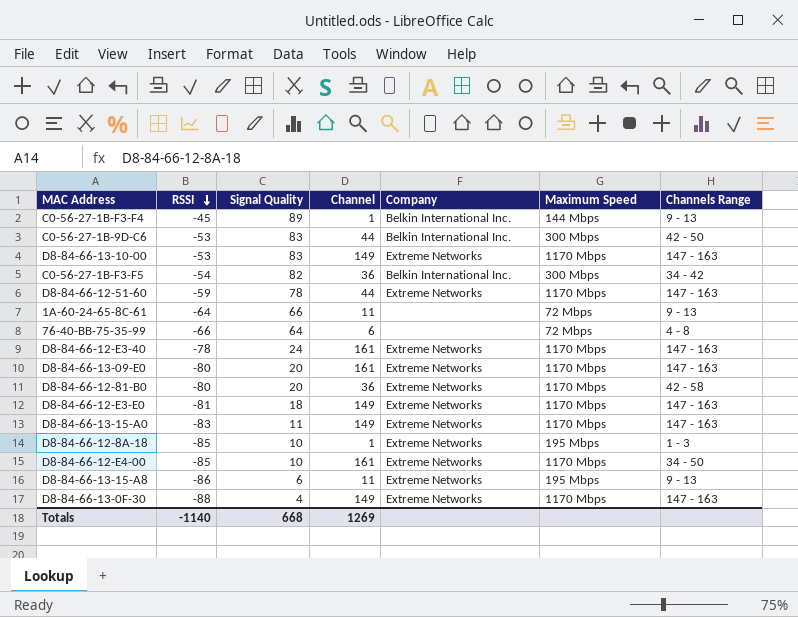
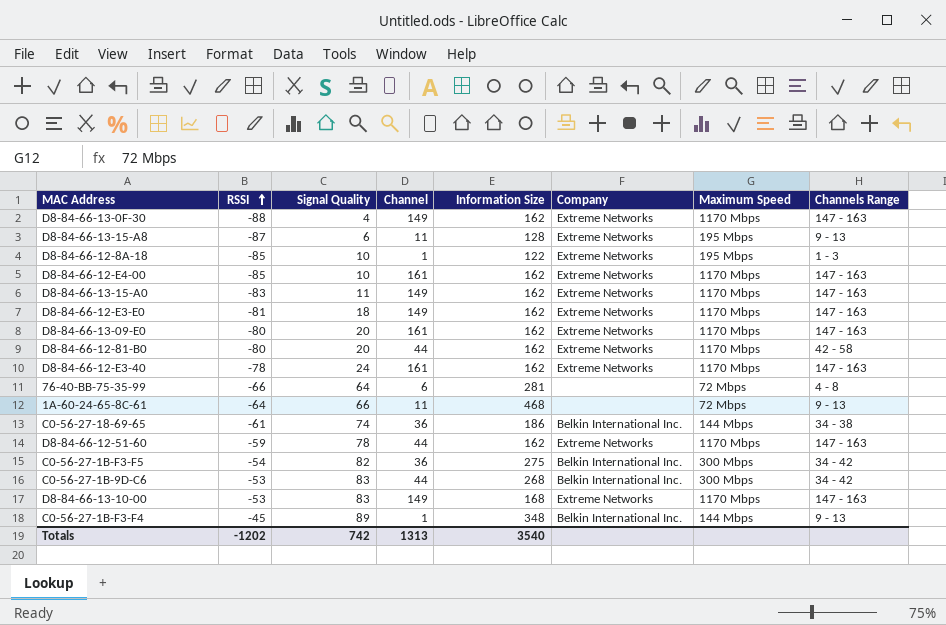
row order: RSSI descending -> RSSI ascending
column Information Size | position: none -> 5
D8-84-66-13-15-A8 | RSSI: -86 -> -87
D8-84-66-12-E4-00 | Channels Range: 34 - 50 -> 147 - 163
D8-84-66-12-81-B0 | Channel: 36 -> 44
row C0-56-27-18-69-65: none -> -61 | 74 | 36 | 186 | Belkin International Inc. | 144 Mbps | 34 - 38
C0-56-27-1B-9D-C6 | Channels Range: 42 - 50 -> 34 - 42
Totals | RSSI: -1140 -> -1202
Totals | Signal Quality: 668 -> 742
Totals | Channel: 1269 -> 1313

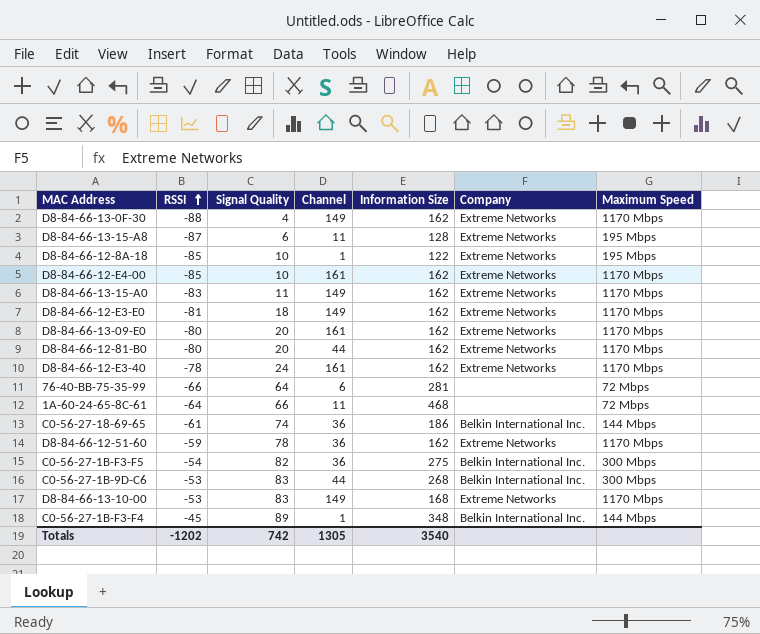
column Channels Range | position: 8 -> none
D8-84-66-12-51-60 | Channel: 44 -> 36
Totals | Channel: 1313 -> 1305

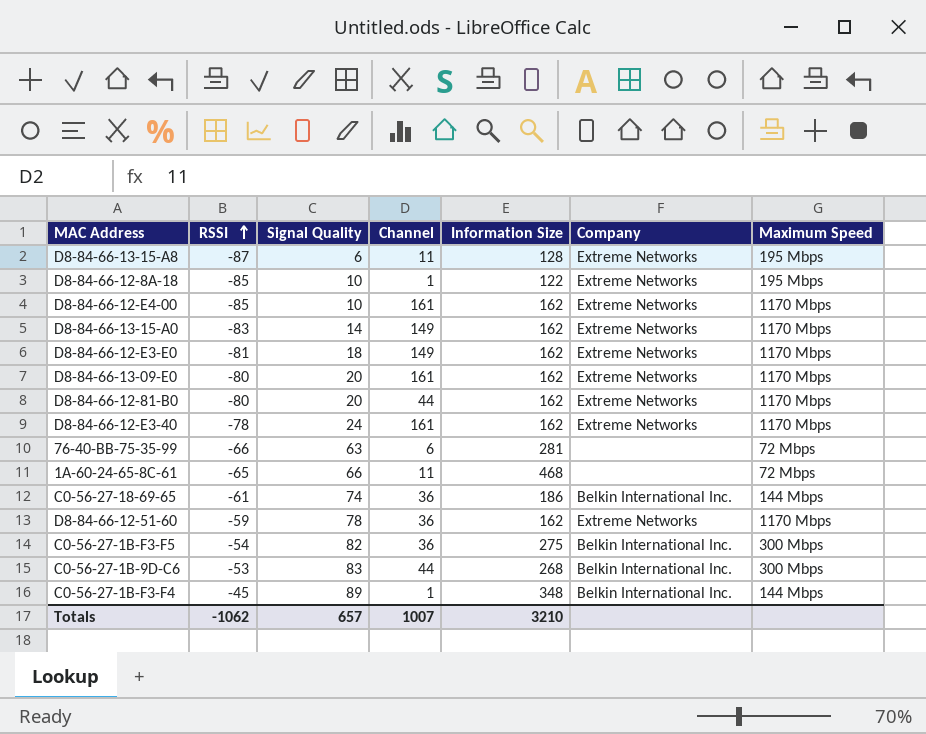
row D8-84-66-13-0F-30: -88 | 4 | 149 | 162 | Extreme Networks | 1170 Mbps -> none
row D8-84-66-13-10-00: -53 | 83 | 149 | 168 | Extreme Networks | 1170 Mbps -> none
D8-84-66-13-15-A0 | Signal Quality: 11 -> 14
76-40-BB-75-35-99 | Signal Quality: 64 -> 63
1A-60-24-65-8C-61 | RSSI: -64 -> -65
Totals | RSSI: -1202 -> -1062
Totals | Signal Quality: 742 -> 657
Totals | Channel: 1305 -> 1007
Totals | Information Size: 3540 -> 3210

